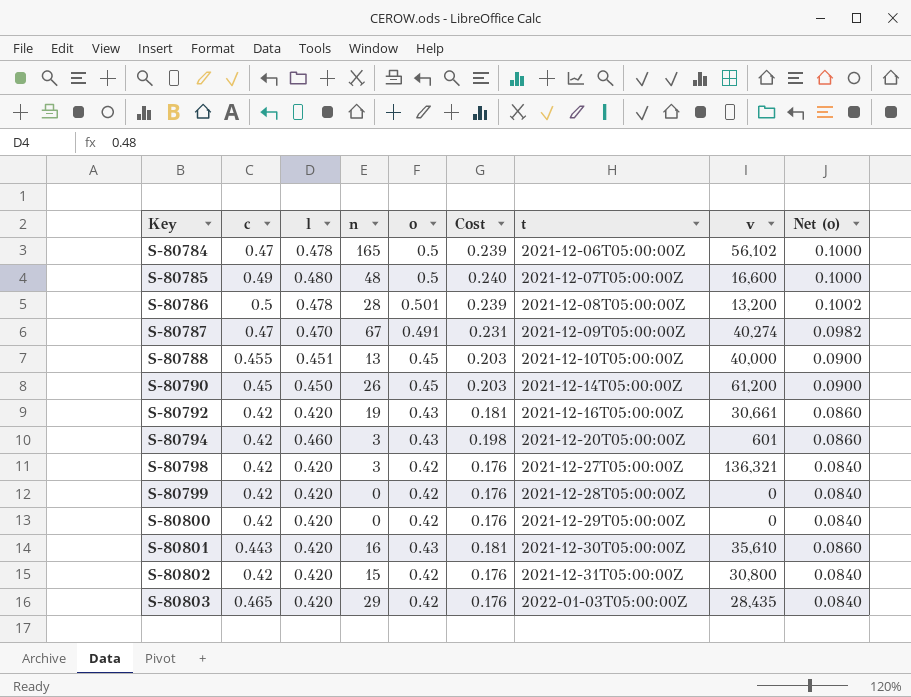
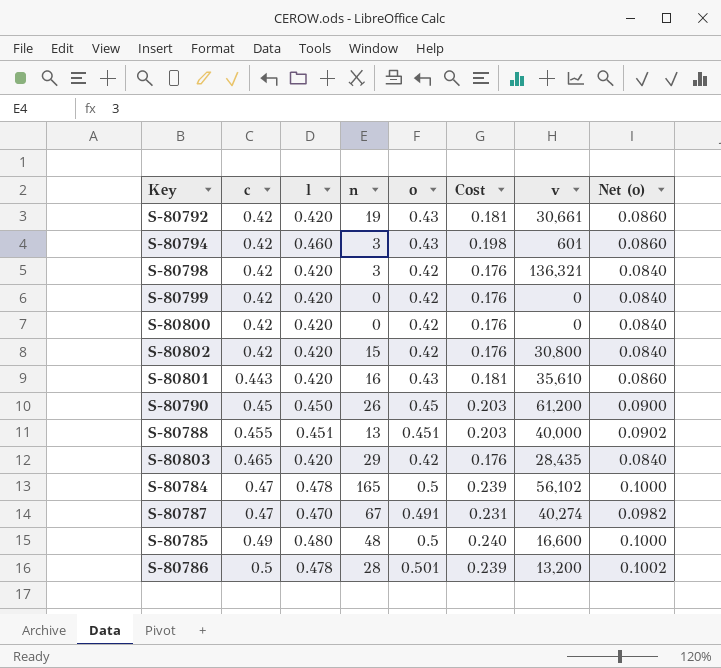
row order: Key ascending -> c ascending
column t | position: 7 -> none
S-80788 | o: 0.45 -> 0.451
S-80788 | Net (o): 0.0900 -> 0.0902

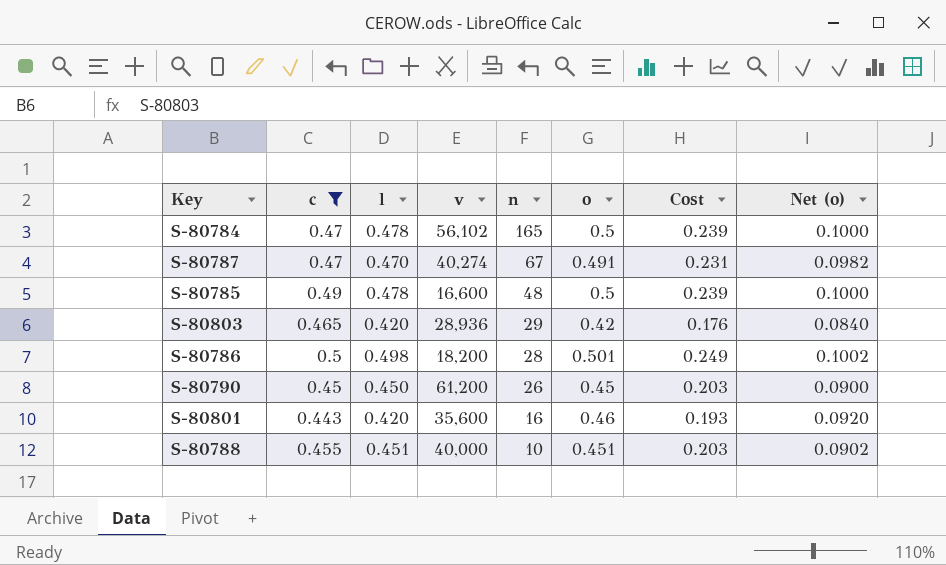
filter: none -> c != 0.42
row order: c ascending -> n descending
column v | position: 7 -> 4
S-80785 | l: 0.480 -> 0.478
S-80785 | Cost: 0.240 -> 0.239
S-80803 | v: 28,435 -> 28,936
S-80786 | l: 0.478 -> 0.498
S-80786 | v: 13,200 -> 18,200
S-80786 | Cost: 0.239 -> 0.249
S-80801 | v: 35,610 -> 35,600
S-80801 | o: 0.43 -> 0.46
S-80801 | Cost: 0.181 -> 0.193
S-80801 | Net (o): 0.0860 -> 0.0920
S-80788 | n: 13 -> 10

